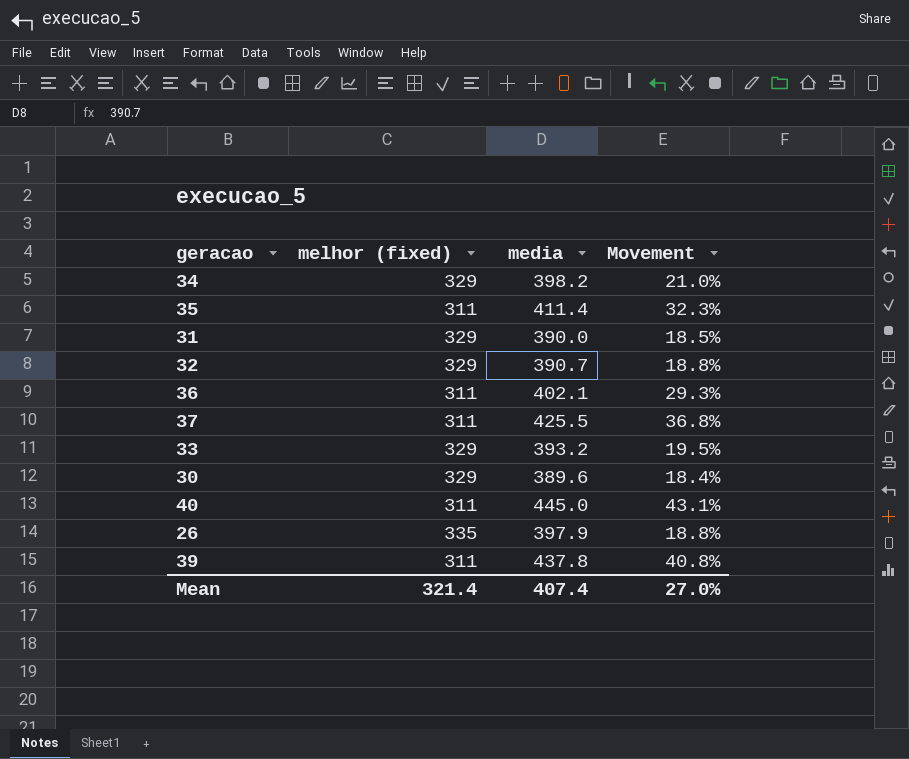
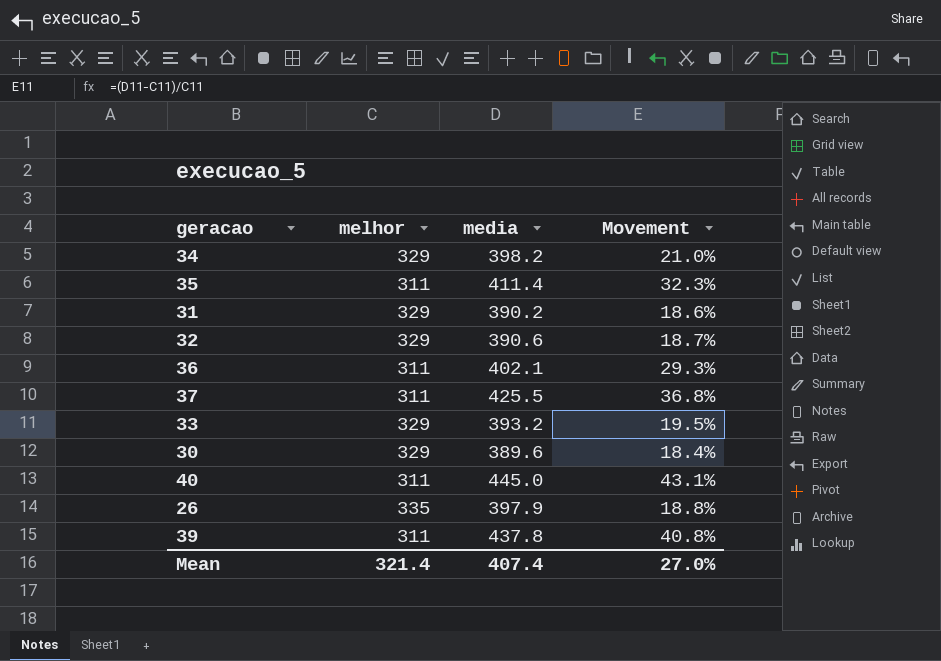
column name: melhor (fixed) -> melhor
31 | media: 390.0 -> 390.2
31 | Movement: 18.5% -> 18.6%
32 | media: 390.7 -> 390.6
32 | Movement: 18.8% -> 18.7%

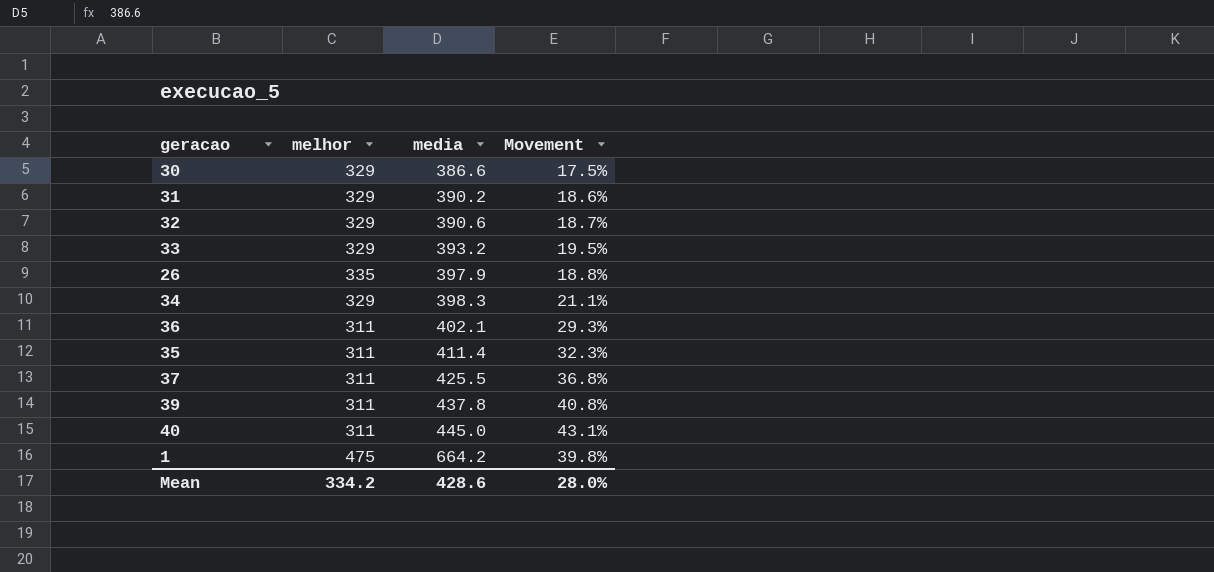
row order: none -> media ascending
30 | media: 389.6 -> 386.6
30 | Movement: 18.4% -> 17.5%
34 | media: 398.2 -> 398.3
34 | Movement: 21.0% -> 21.1%
row 1: none -> 475 | 664.2 | 39.8%
Mean | melhor: 321.4 -> 334.2
Mean | media: 407.4 -> 428.6
Mean | Movement: 27.0% -> 28.0%

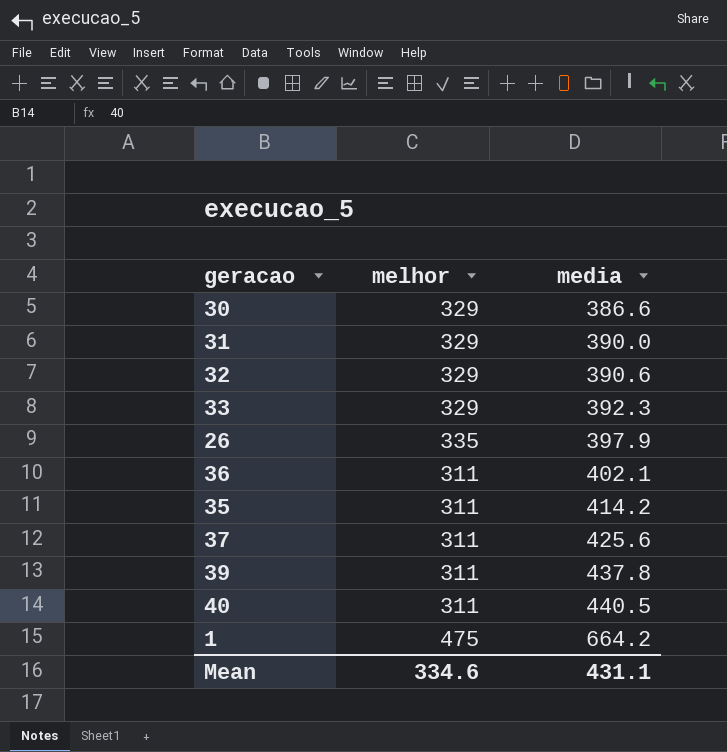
column Movement | formula: ([media] - [melhor]) / [melhor] -> none
row 34: 329 | 398.3 | 21.1% -> none
31 | media: 390.2 -> 390.0
33 | media: 393.2 -> 392.3
35 | media: 411.4 -> 414.2
37 | media: 425.5 -> 425.6
40 | media: 445.0 -> 440.5
Mean | melhor: 334.2 -> 334.6
Mean | media: 428.6 -> 431.1

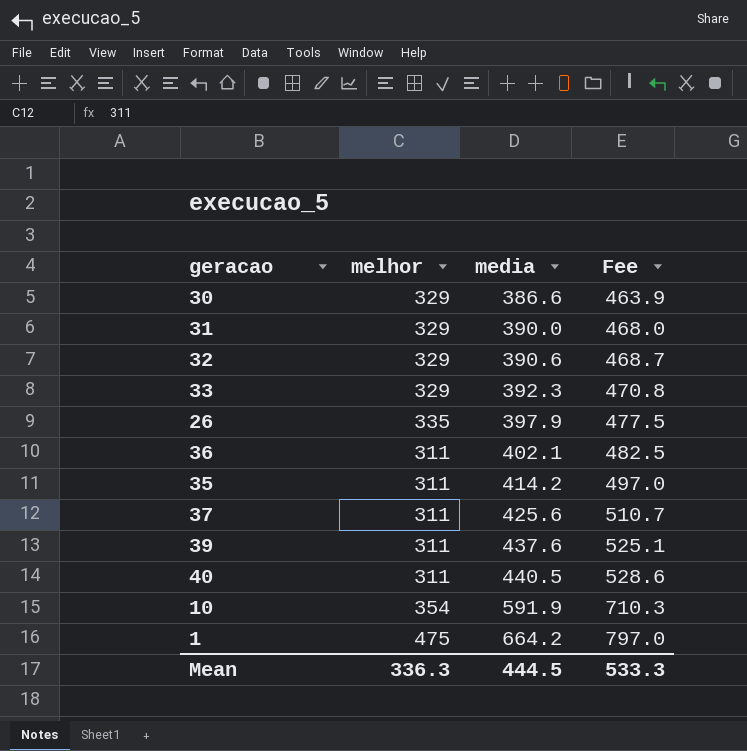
column Fee | formula: none -> [media] * 1.2
39 | media: 437.8 -> 437.6
row 10: none -> 354 | 591.9 | 710.3
Mean | melhor: 334.6 -> 336.3
Mean | media: 431.1 -> 444.5

